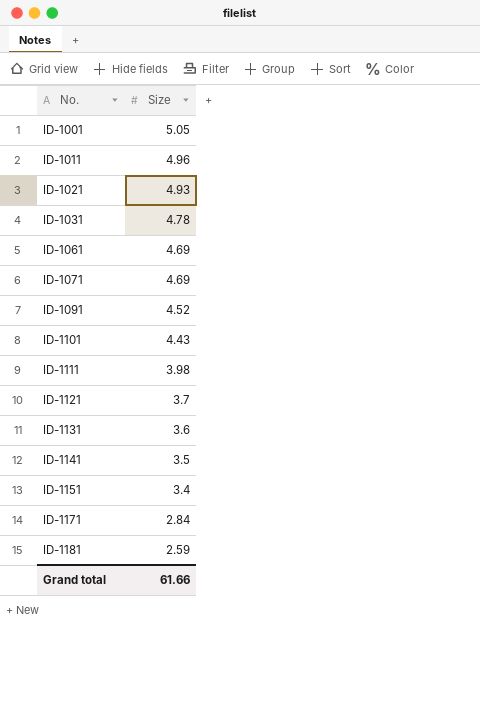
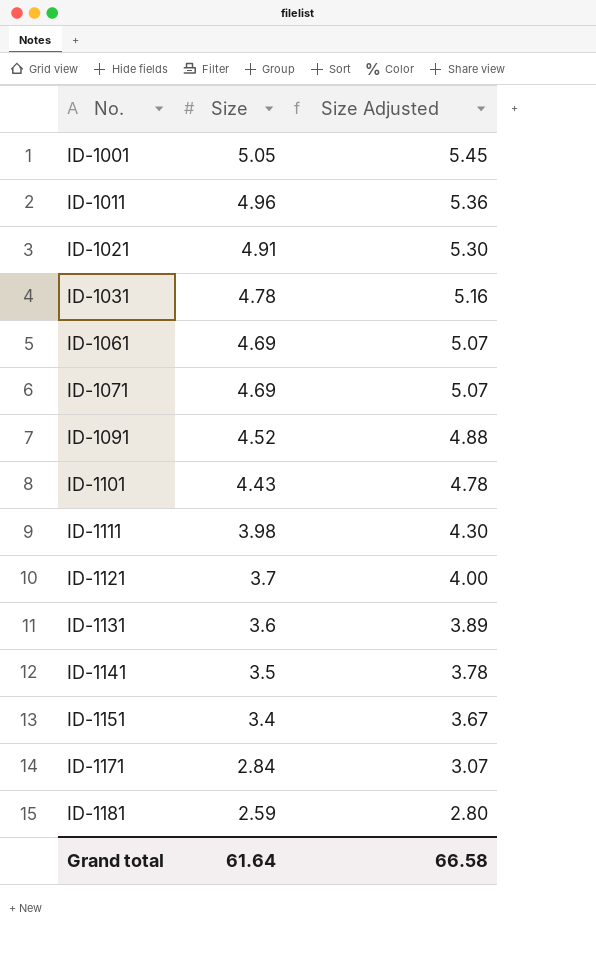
column Size Adjusted | formula: none -> [Size] * 1.08
ID-1021 | Size: 4.93 -> 4.91
Grand total | Size: 61.66 -> 61.64

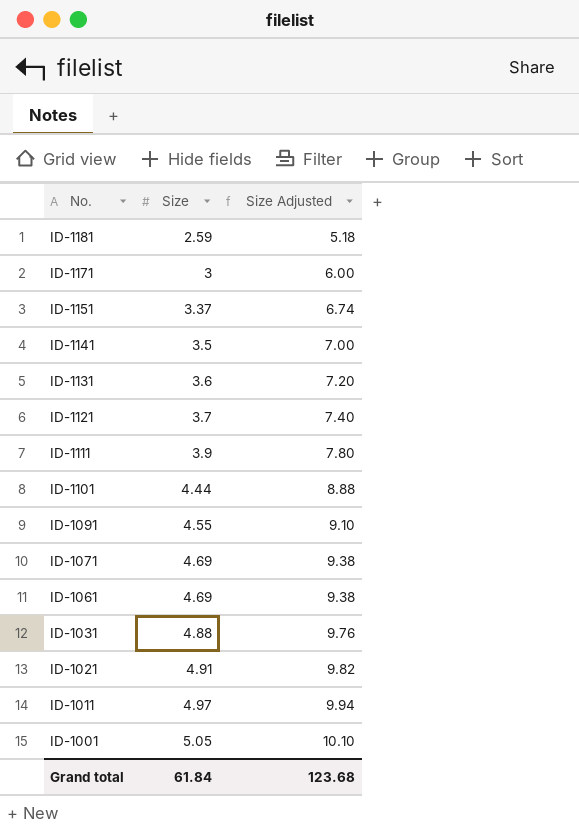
row order: No. ascending -> No. descending
column Size Adjusted | formula: [Size] * 1.08 -> [Size] * 2
ID-1171 | Size: 2.84 -> 3
ID-1151 | Size: 3.4 -> 3.37
ID-1111 | Size: 3.98 -> 3.9
ID-1101 | Size: 4.43 -> 4.44
ID-1091 | Size: 4.52 -> 4.55
ID-1031 | Size: 4.78 -> 4.88
ID-1011 | Size: 4.96 -> 4.97
Grand total | Size: 61.64 -> 61.84
Grand total | Size Adjusted: 66.58 -> 123.68

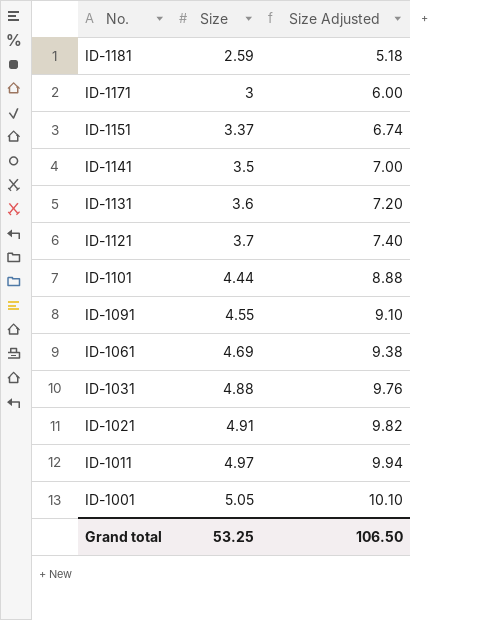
row ID-1111: 3.9 | 7.80 -> none
row ID-1071: 4.69 | 9.38 -> none
Grand total | Size: 61.84 -> 53.25
Grand total | Size Adjusted: 123.68 -> 106.50

